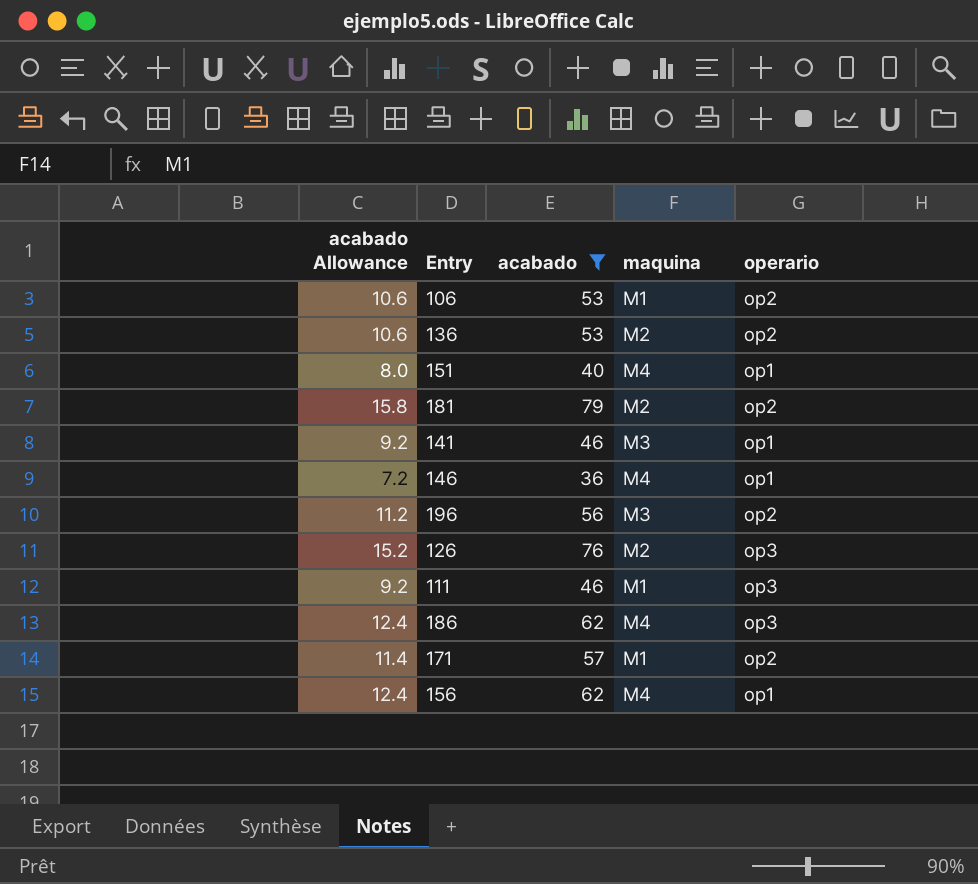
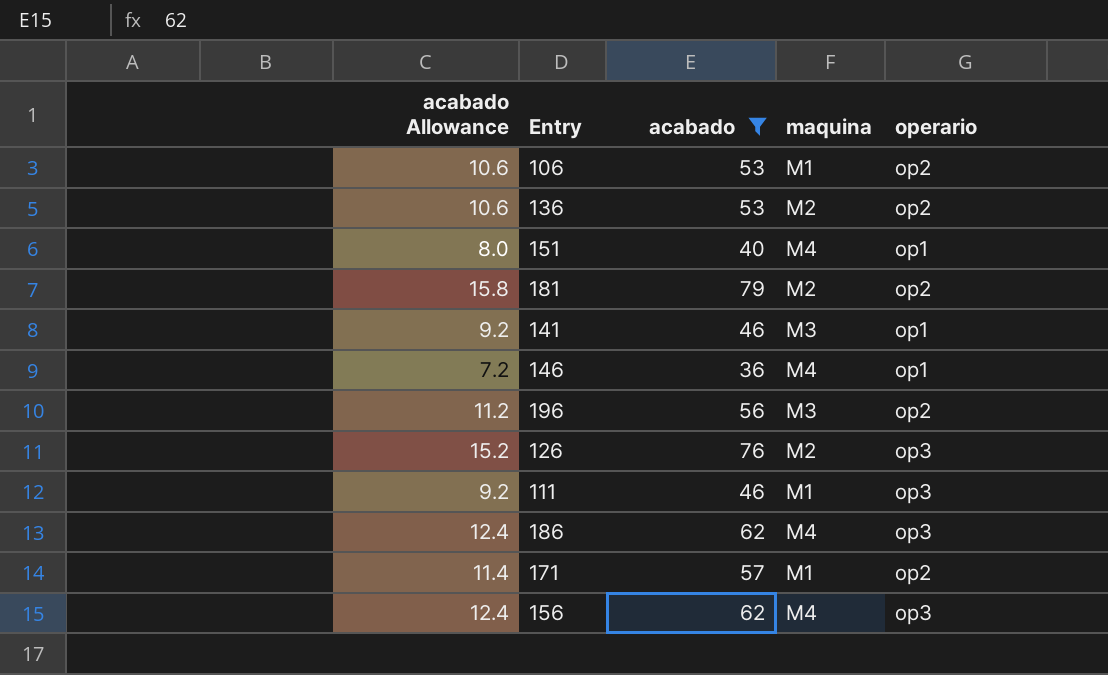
156 | operario: op1 -> op3

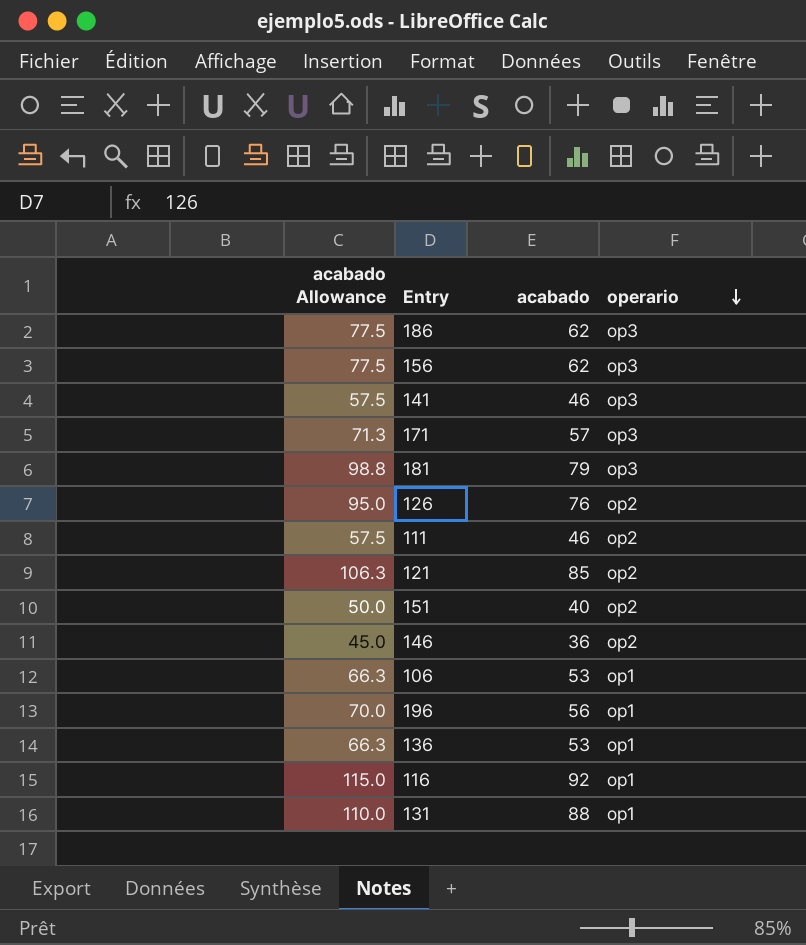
filter: acabado <= 79 -> none
row order: none -> operario descending
column maquina | position: 4 -> none
column acabado Allowance | formula: [acabado] * 0.2 -> [acabado] * 1.25
141 | operario: op1 -> op3
171 | operario: op2 -> op3
181 | operario: op2 -> op3
126 | operario: op3 -> op2
111 | operario: op3 -> op2
151 | operario: op1 -> op2
146 | operario: op1 -> op2
106 | operario: op2 -> op1
196 | operario: op2 -> op1
136 | operario: op2 -> op1

